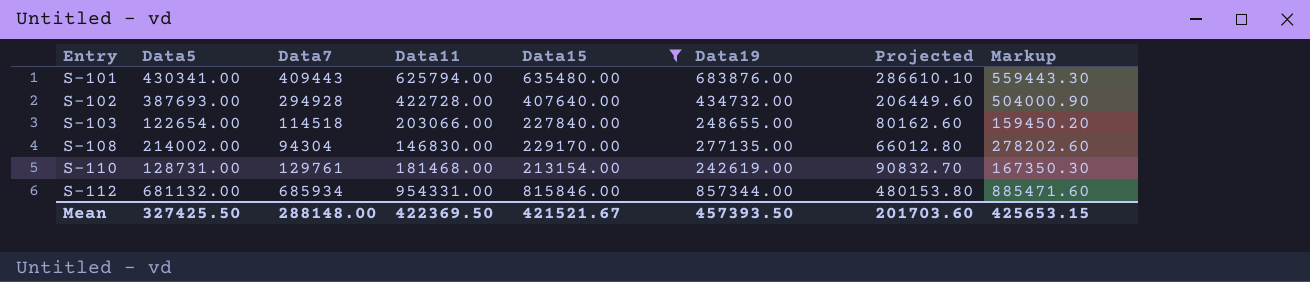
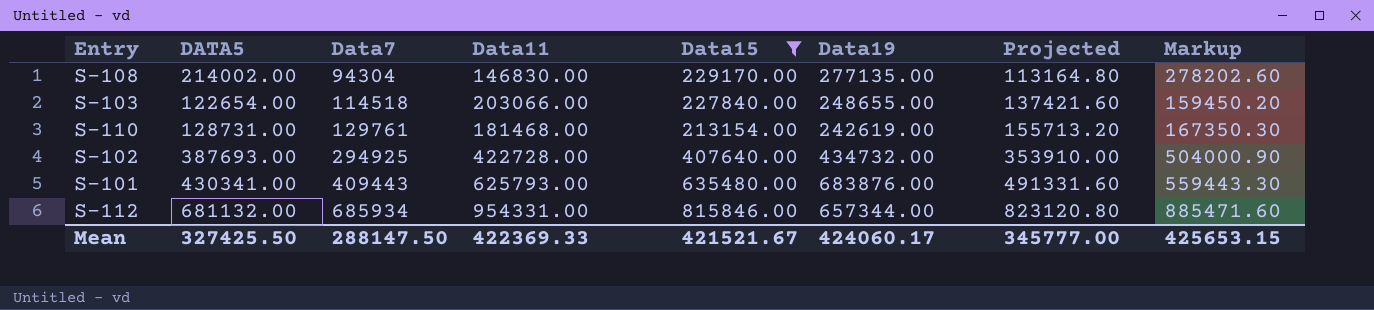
row order: Entry ascending -> Data7 ascending
column name: Data5 -> DATA5
column Projected | formula: [Data7] * 0.7 -> [Data7] * 1.2
S-102 | Data7: 294928 -> 294925
S-101 | Data11: 625794.00 -> 625793.00
S-112 | Data19: 857344.00 -> 657344.00
Mean | Data7: 288148.00 -> 288147.50
Mean | Data11: 422369.50 -> 422369.33
Mean | Data19: 457393.50 -> 424060.17
Mean | Projected: 201703.60 -> 345777.00

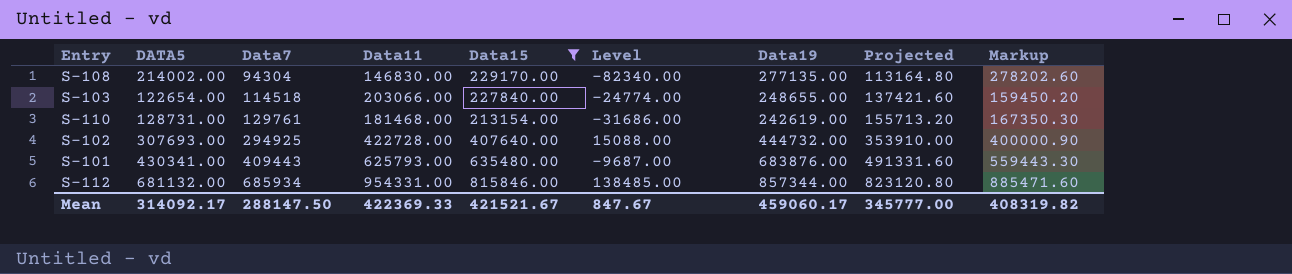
column Level | formula: none -> [Data11] - [Data15]
S-102 | DATA5: 387693.00 -> 307693.00
S-102 | Data19: 434732.00 -> 444732.00
S-102 | Markup: 504000.90 -> 400000.90
S-112 | Data19: 657344.00 -> 857344.00
Mean | DATA5: 327425.50 -> 314092.17
Mean | Data19: 424060.17 -> 459060.17
Mean | Markup: 425653.15 -> 408319.82

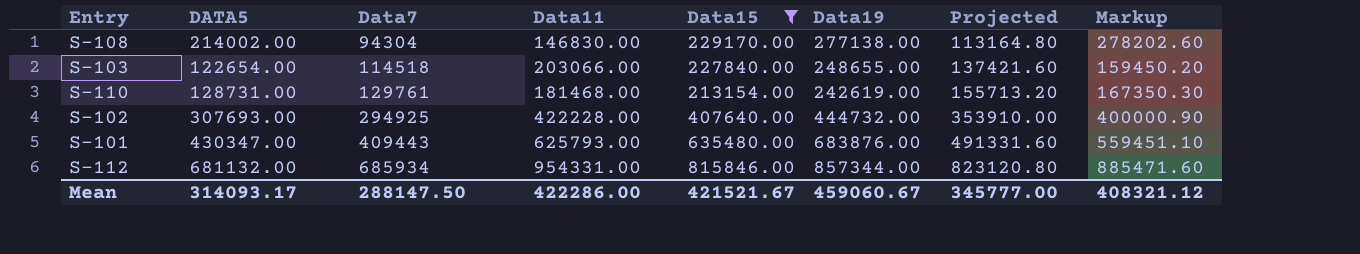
column Level | formula: [Data11] - [Data15] -> none
S-108 | Data19: 277135.00 -> 277138.00
S-102 | Data11: 422728.00 -> 422228.00
S-101 | DATA5: 430341.00 -> 430347.00
S-101 | Markup: 559443.30 -> 559451.10
Mean | DATA5: 314092.17 -> 314093.17
Mean | Data11: 422369.33 -> 422286.00
Mean | Data19: 459060.17 -> 459060.67
Mean | Markup: 408319.82 -> 408321.12

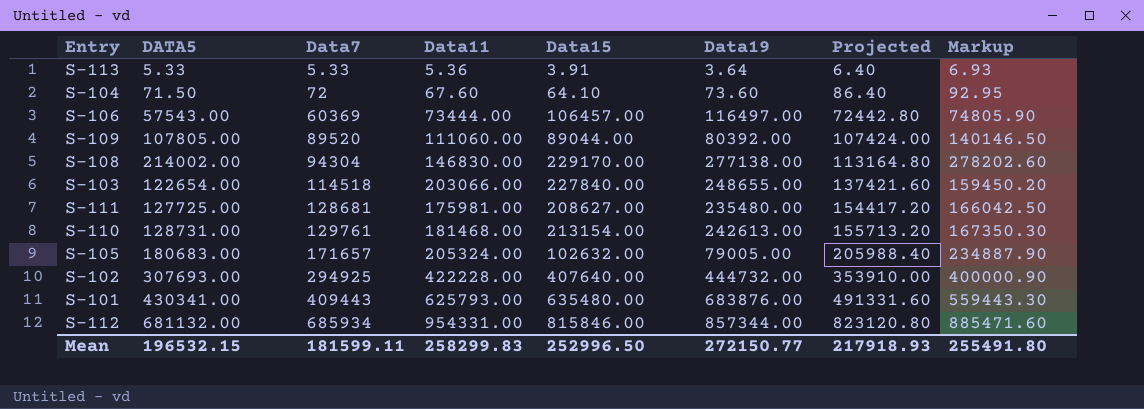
filter: Data15 >= 213154.00 -> none
S-110 | Data19: 242619.00 -> 242613.00
S-101 | DATA5: 430347.00 -> 430341.00
S-101 | Markup: 559451.10 -> 559443.30
Mean | DATA5: 314093.17 -> 196532.15
Mean | Data7: 288147.50 -> 181599.11
Mean | Data11: 422286.00 -> 258299.83
Mean | Data15: 421521.67 -> 252996.50
Mean | Data19: 459060.67 -> 272150.77
Mean | Projected: 345777.00 -> 217918.93
Mean | Markup: 408321.12 -> 255491.80

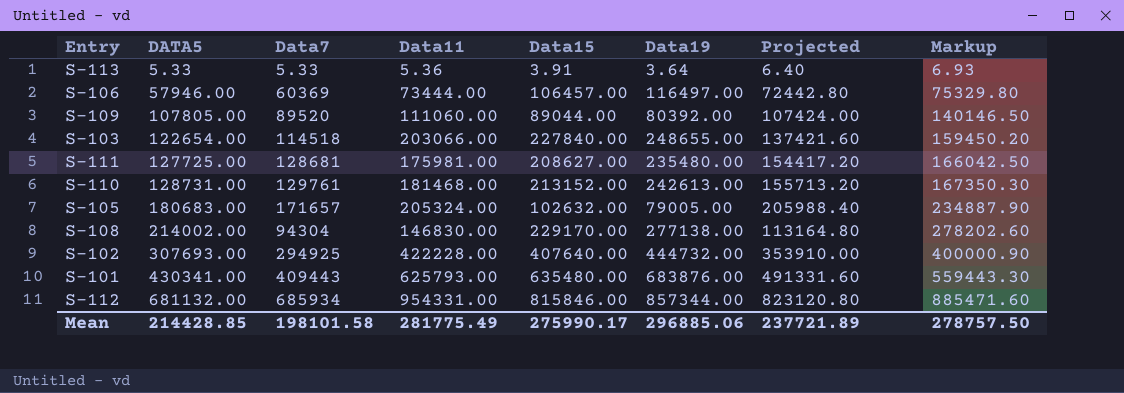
row order: Data7 ascending -> DATA5 ascending
row S-104: 71.50 | 72 | 67.60 | 64.10 | 73.60 | 86.40 | 92.95 -> none
S-106 | DATA5: 57543.00 -> 57946.00
S-106 | Markup: 74805.90 -> 75329.80
S-110 | Data15: 213154.00 -> 213152.00
Mean | DATA5: 196532.15 -> 214428.85
Mean | Data7: 181599.11 -> 198101.58
Mean | Data11: 258299.83 -> 281775.49
Mean | Data15: 252996.50 -> 275990.17
Mean | Data19: 272150.77 -> 296885.06
Mean | Projected: 217918.93 -> 237721.89
Mean | Markup: 255491.80 -> 278757.50

